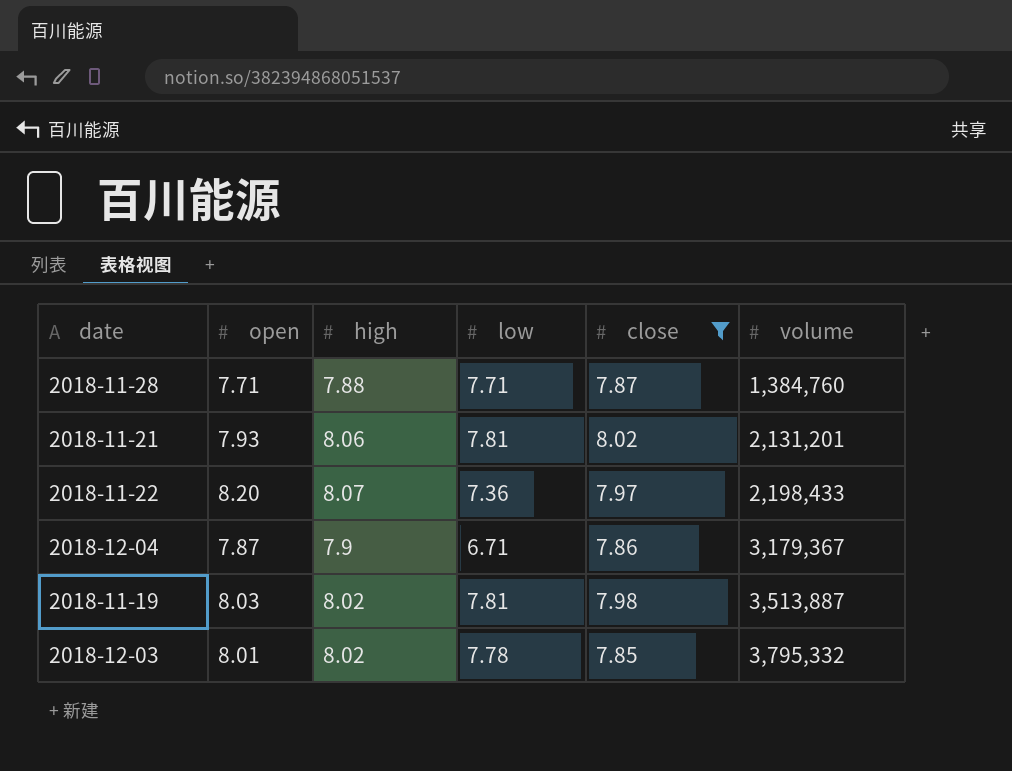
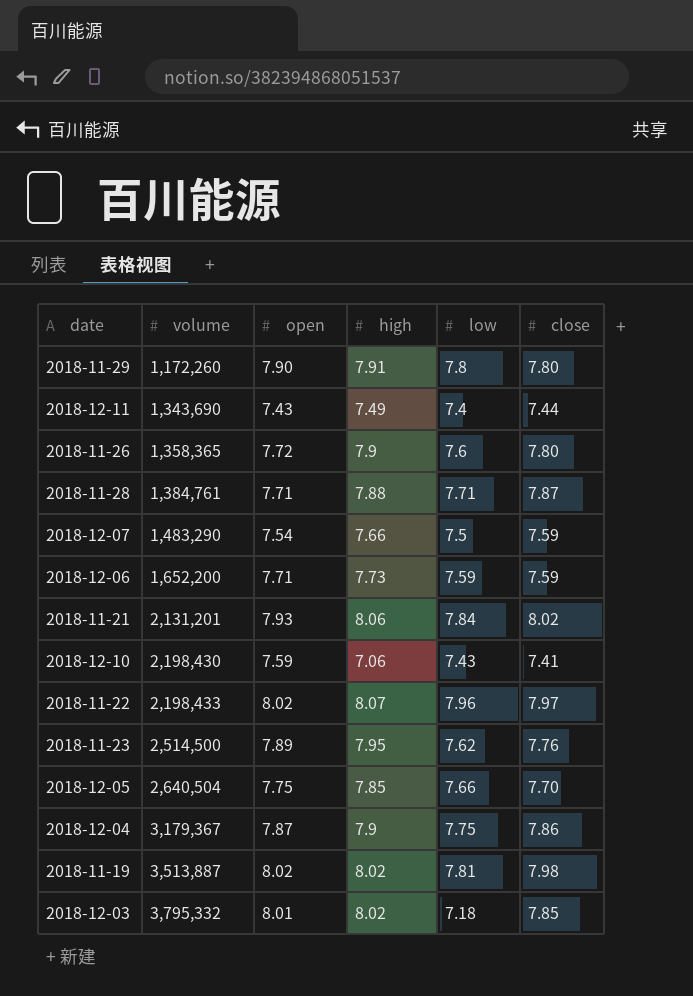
filter: close >= 7.85 -> none
column volume | position: 6 -> 2
2018-11-28 | volume: 1,384,760 -> 1,384,761
2018-11-21 | low: 7.81 -> 7.84
2018-11-22 | open: 8.20 -> 8.02
2018-11-22 | low: 7.36 -> 7.96
2018-12-04 | low: 6.71 -> 7.75
2018-11-19 | open: 8.03 -> 8.02
2018-12-03 | low: 7.78 -> 7.18

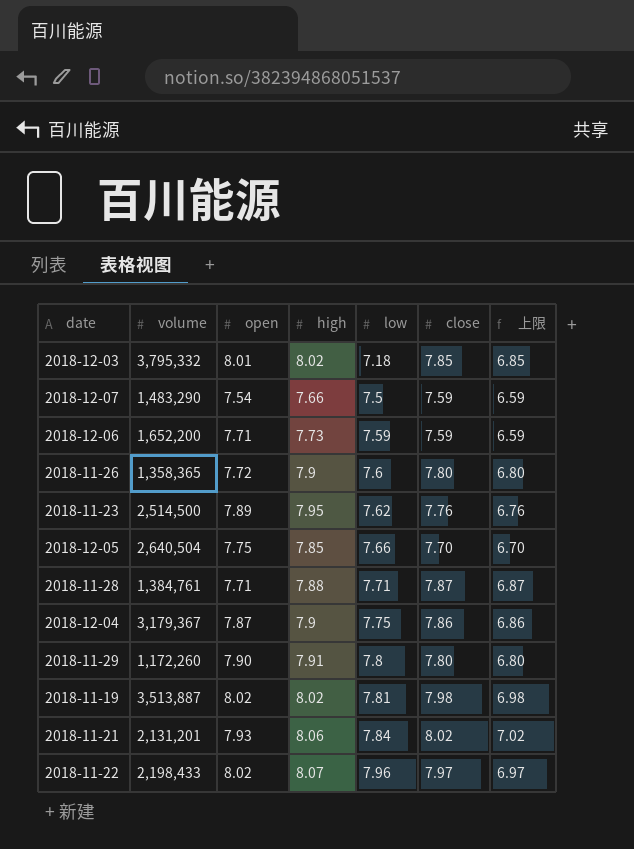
row order: volume ascending -> low ascending
column 上限 | formula: none -> [close] - 1
row 2018-12-11: 1,343,690 | 7.43 | 7.49 | 7.4 | 7.44 -> none
row 2018-12-10: 2,198,430 | 7.59 | 7.06 | 7.43 | 7.41 -> none

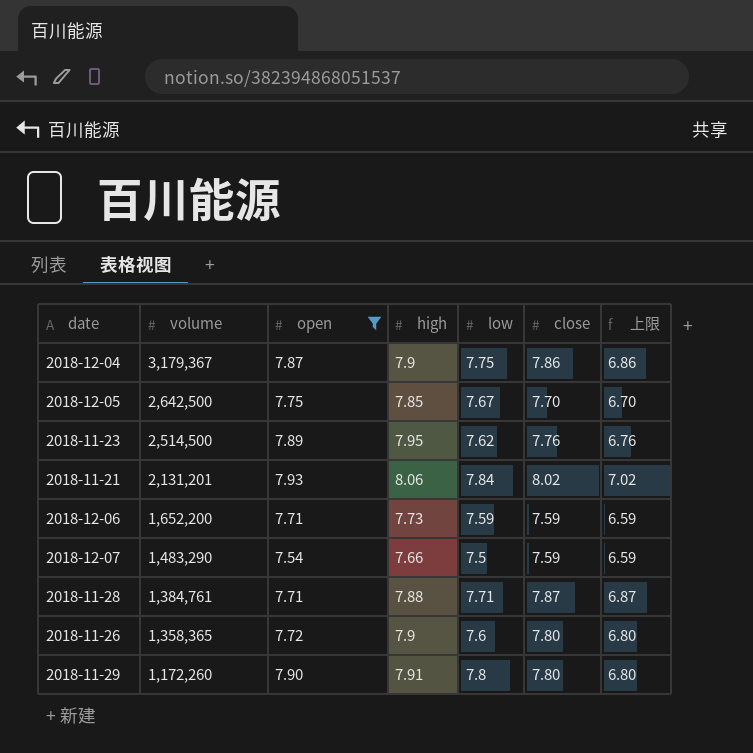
filter: none -> open <= 7.93
row order: low ascending -> volume descending
2018-12-05 | volume: 2,640,504 -> 2,642,500
2018-12-05 | low: 7.66 -> 7.67

